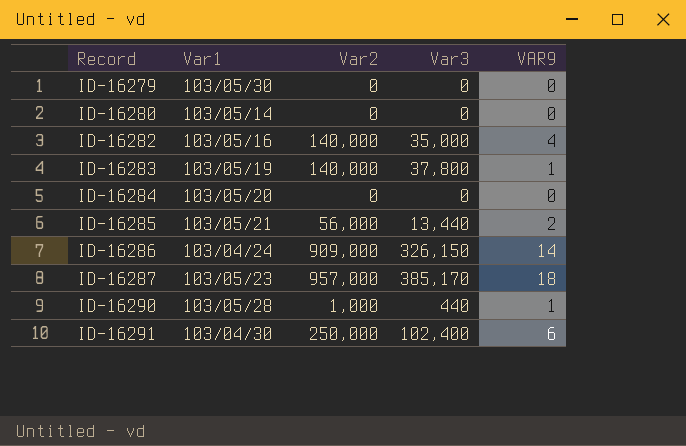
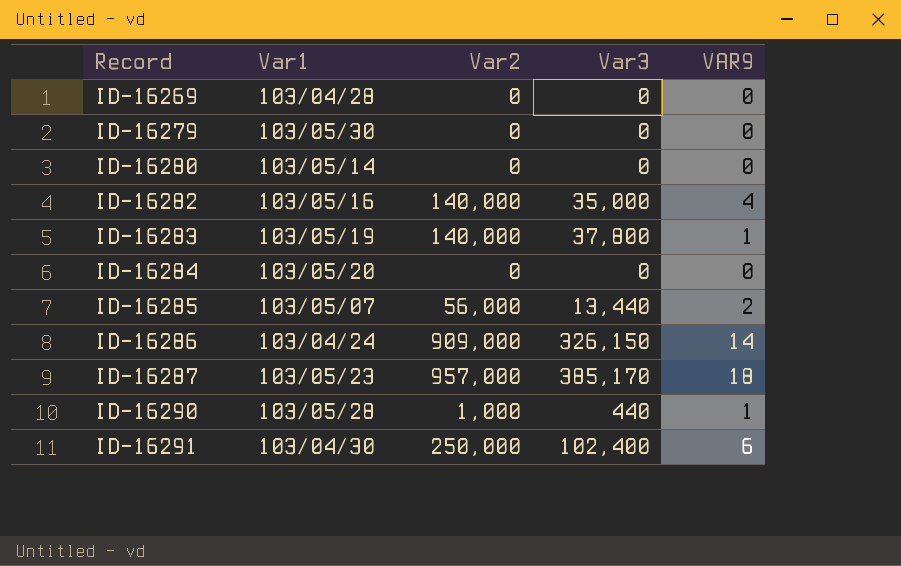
row ID-16269: none -> 103/04/28 | 0 | 0 | 0
ID-16285 | Var1: 103/05/21 -> 103/05/07

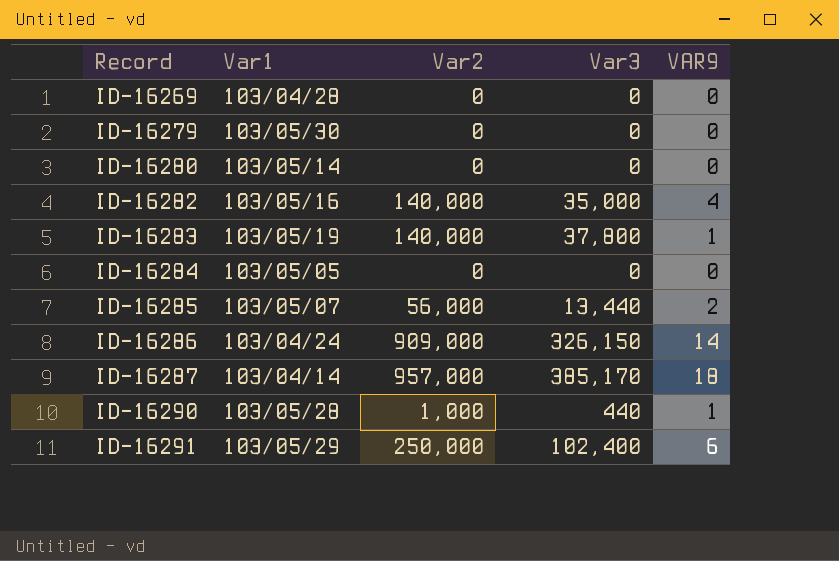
ID-16284 | Var1: 103/05/20 -> 103/05/05
ID-16287 | Var1: 103/05/23 -> 103/04/14
ID-16291 | Var1: 103/04/30 -> 103/05/29

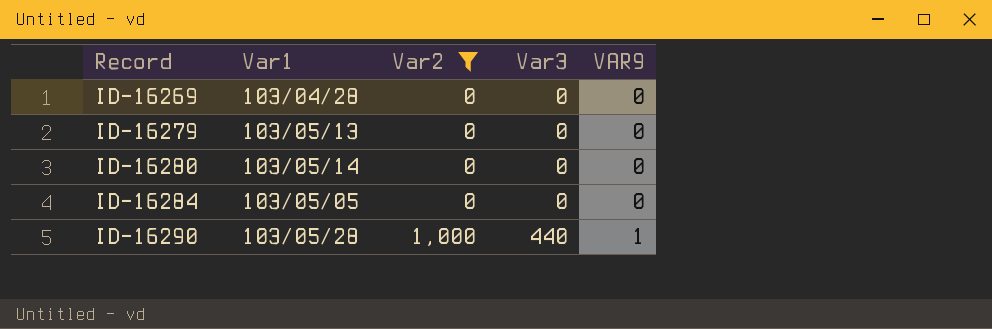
filter: none -> Var2 <= 1,000
ID-16279 | Var1: 103/05/30 -> 103/05/13

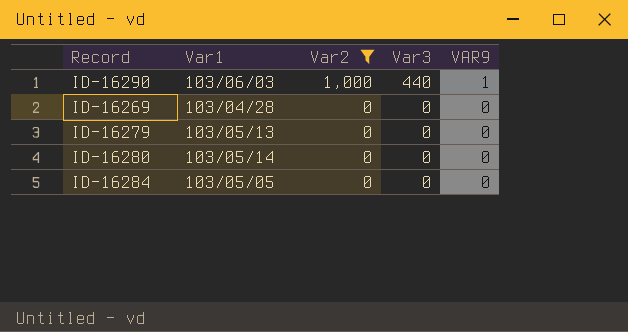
row order: Record ascending -> Var2 descending
ID-16290 | Var1: 103/05/28 -> 103/06/03

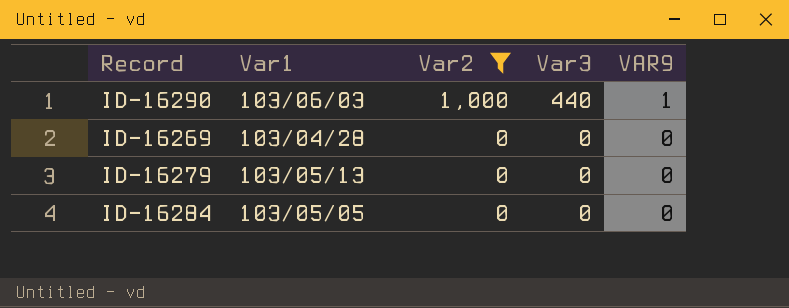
row ID-16280: 103/05/14 | 0 | 0 | 0 -> none

